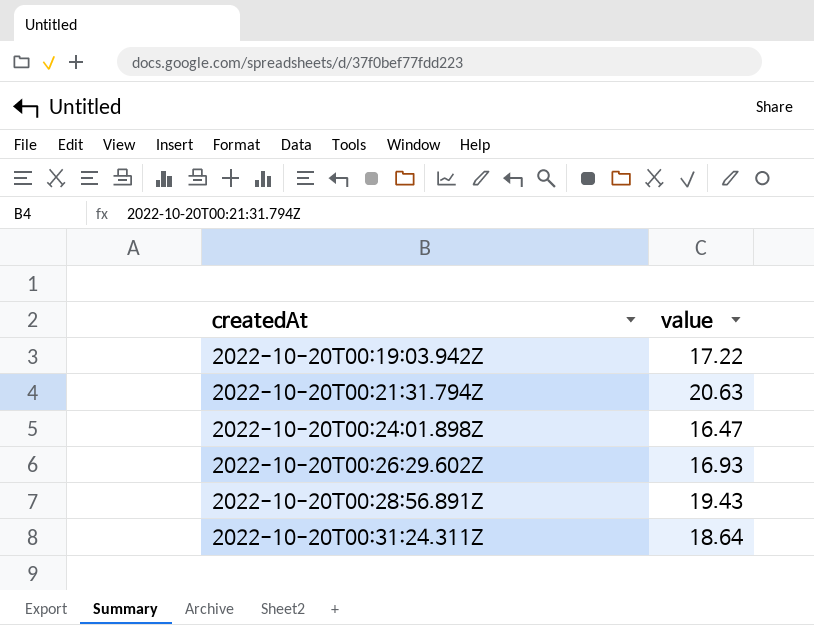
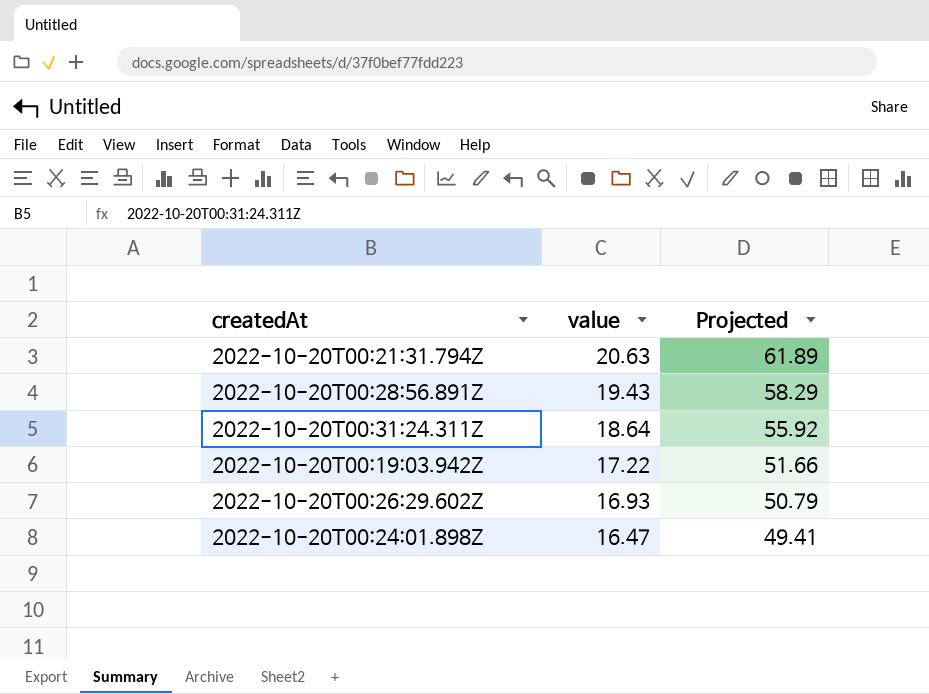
row order: createdAt ascending -> value descending
column Projected | formula: none -> [value] * 3

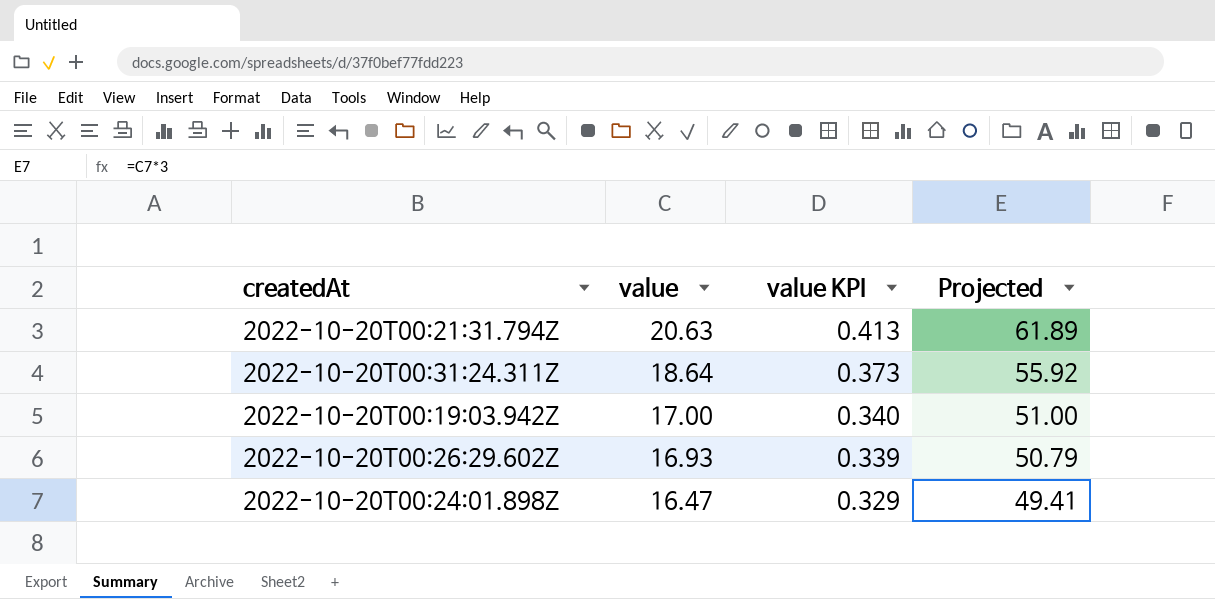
column value KPI | formula: none -> [value] * 0.02
row 2022-10-20T00:28:56.891Z: 19.43 | 58.29 -> none
2022-10-20T00:19:03.942Z | value: 17.22 -> 17.00
2022-10-20T00:19:03.942Z | Projected: 51.66 -> 51.00

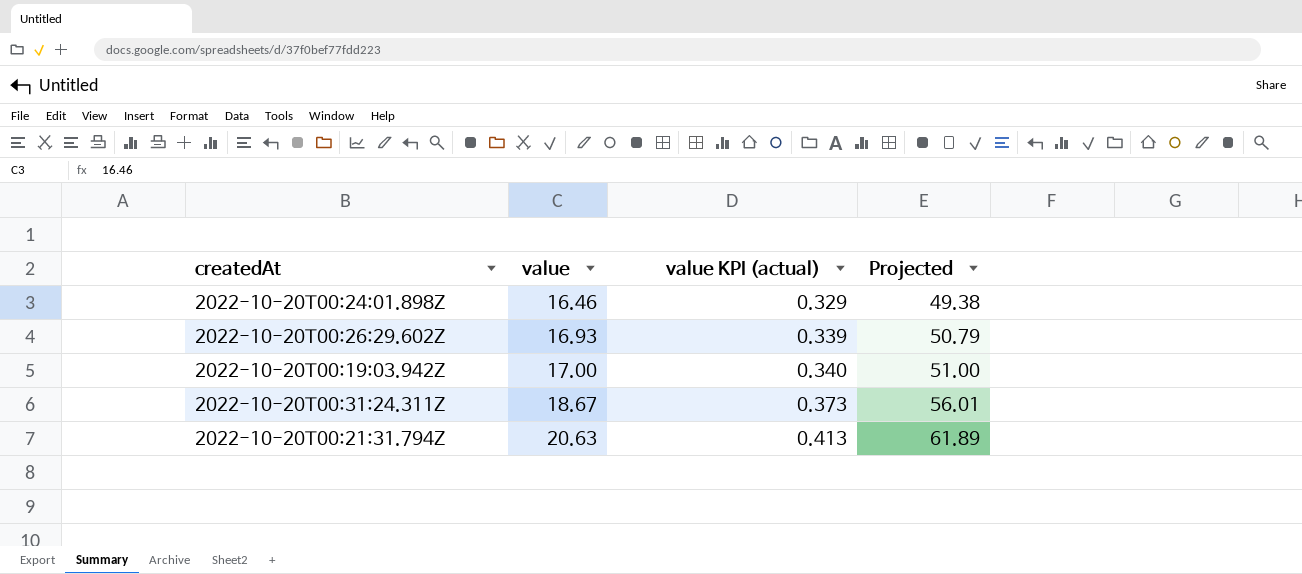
row order: value descending -> value ascending
column name: value KPI -> value KPI (actual)
2022-10-20T00:24:01.898Z | value: 16.47 -> 16.46
2022-10-20T00:24:01.898Z | Projected: 49.41 -> 49.38
2022-10-20T00:31:24.311Z | value: 18.64 -> 18.67
2022-10-20T00:31:24.311Z | Projected: 55.92 -> 56.01

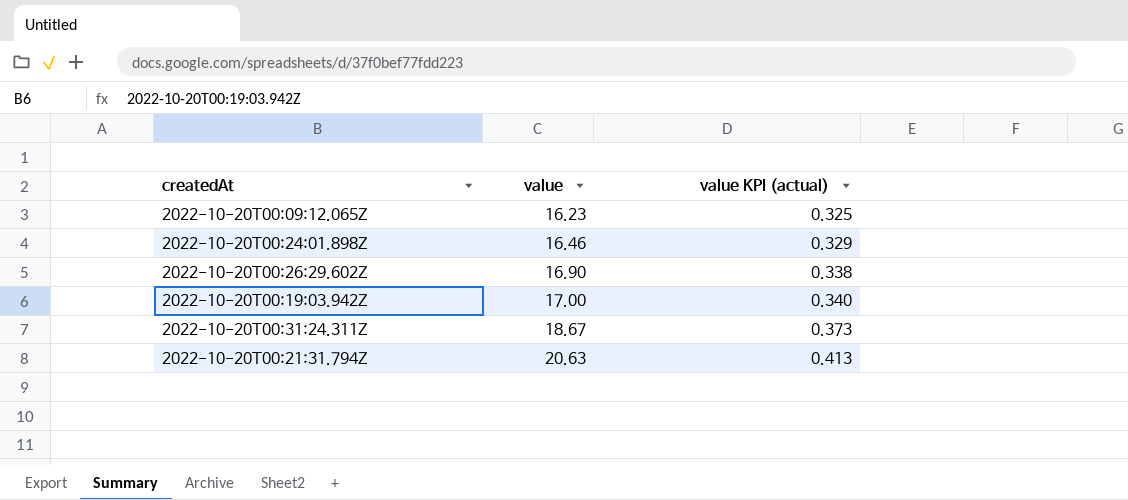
column Projected | formula: [value] * 3 -> none
row 2022-10-20T00:09:12.065Z: none -> 16.23 | 0.325
2022-10-20T00:26:29.602Z | value: 16.93 -> 16.90
2022-10-20T00:26:29.602Z | value KPI (actual): 0.339 -> 0.338

